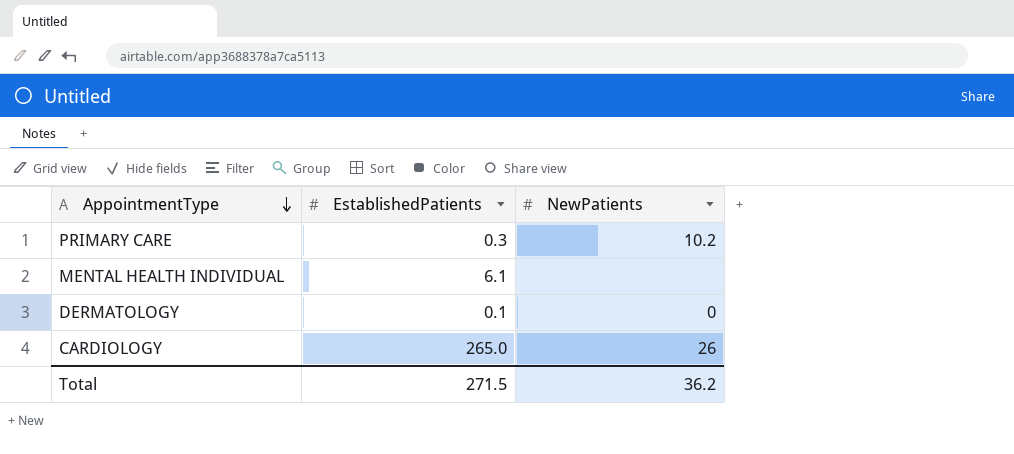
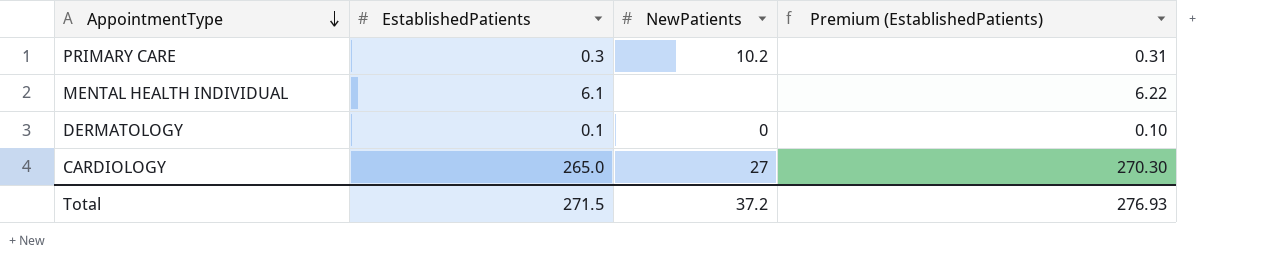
column Premium (EstablishedPatients) | formula: none -> [EstablishedPatients] * 1.02
CARDIOLOGY | NewPatients: 26 -> 27
Total | NewPatients: 36.2 -> 37.2

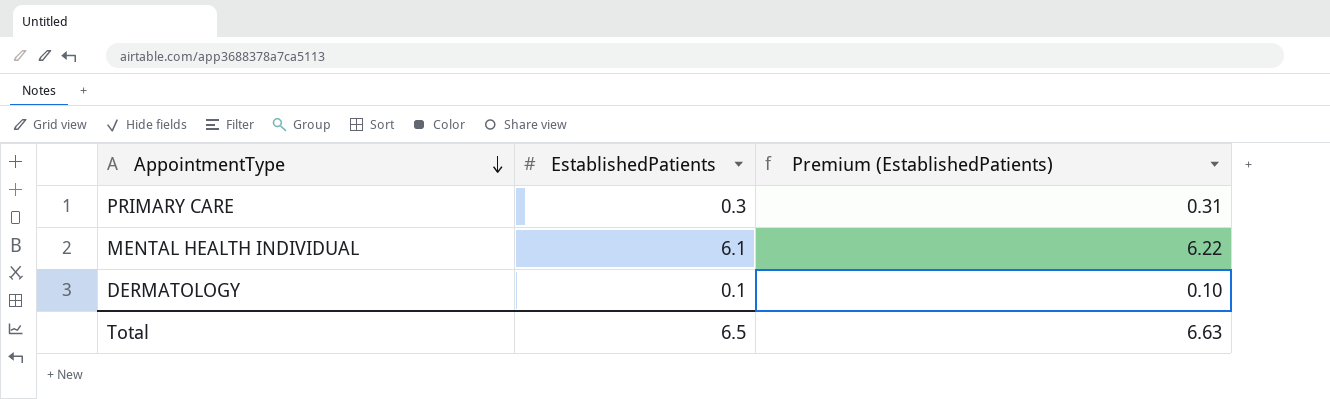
column NewPatients | position: 3 -> none
row CARDIOLOGY: 265.0 | 27 | 270.30 -> none
Total | EstablishedPatients: 271.5 -> 6.5
Total | Premium (EstablishedPatients): 276.93 -> 6.63

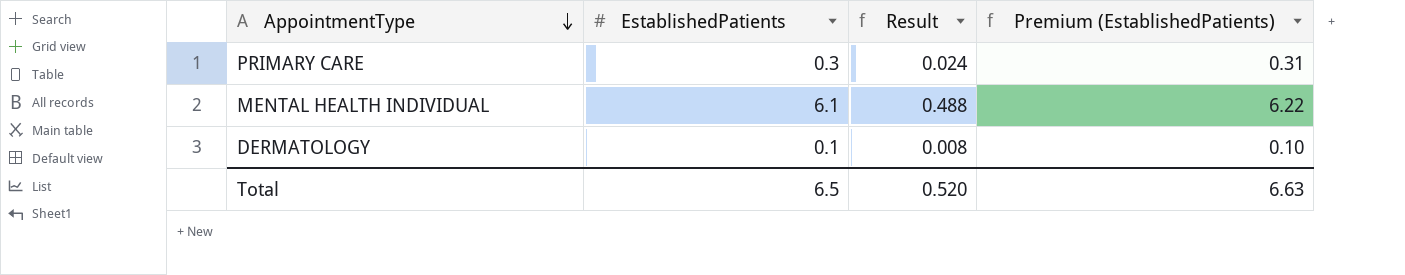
column Result | formula: none -> [EstablishedPatients] * 0.08

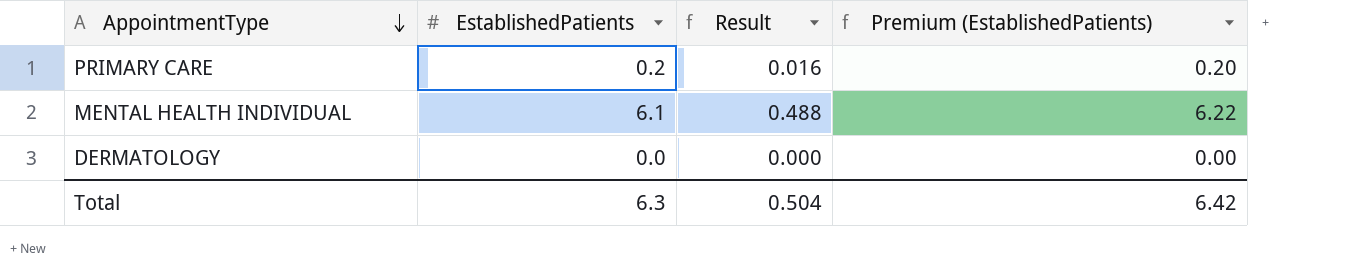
PRIMARY CARE | EstablishedPatients: 0.3 -> 0.2
PRIMARY CARE | Result: 0.024 -> 0.016
PRIMARY CARE | Premium (EstablishedPatients): 0.31 -> 0.20
DERMATOLOGY | EstablishedPatients: 0.1 -> 0.0
DERMATOLOGY | Result: 0.008 -> 0.000
DERMATOLOGY | Premium (EstablishedPatients): 0.10 -> 0.00
Total | EstablishedPatients: 6.5 -> 6.3
Total | Result: 0.520 -> 0.504
Total | Premium (EstablishedPatients): 6.63 -> 6.42

